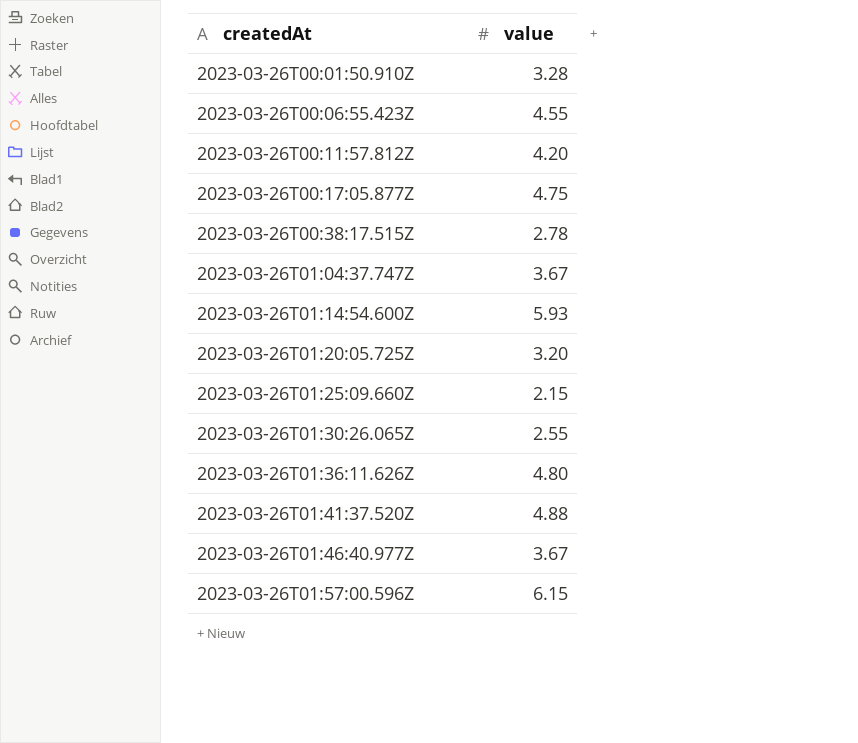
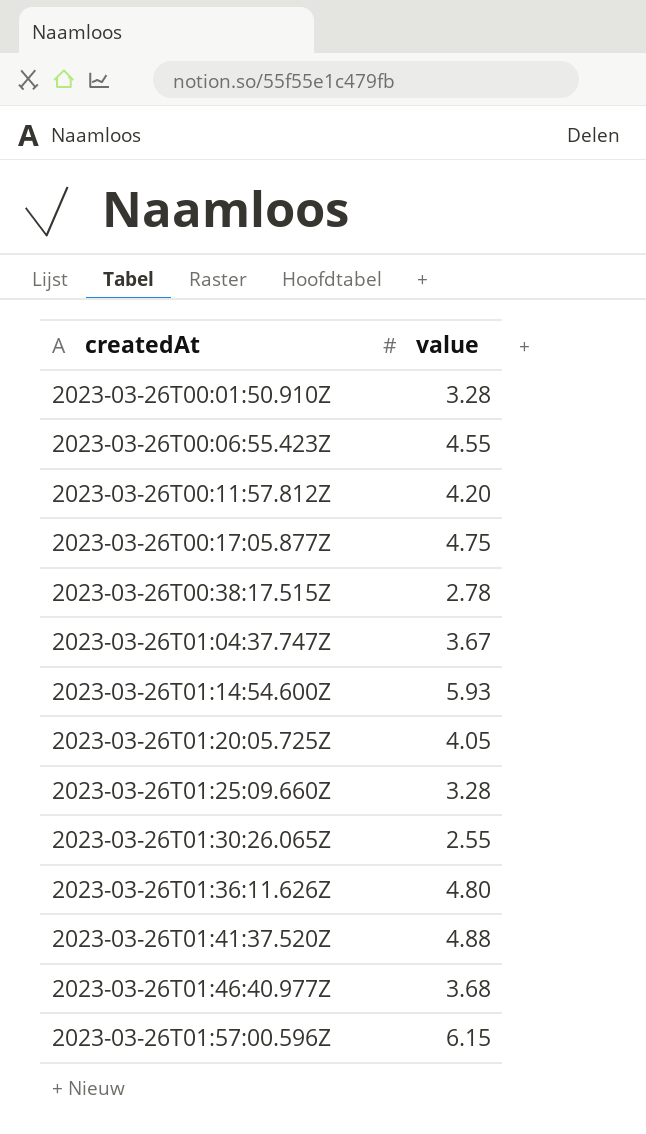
2023-03-26T01:20:05.725Z | value: 3.20 -> 4.05
2023-03-26T01:25:09.660Z | value: 2.15 -> 3.28
2023-03-26T01:46:40.977Z | value: 3.67 -> 3.68

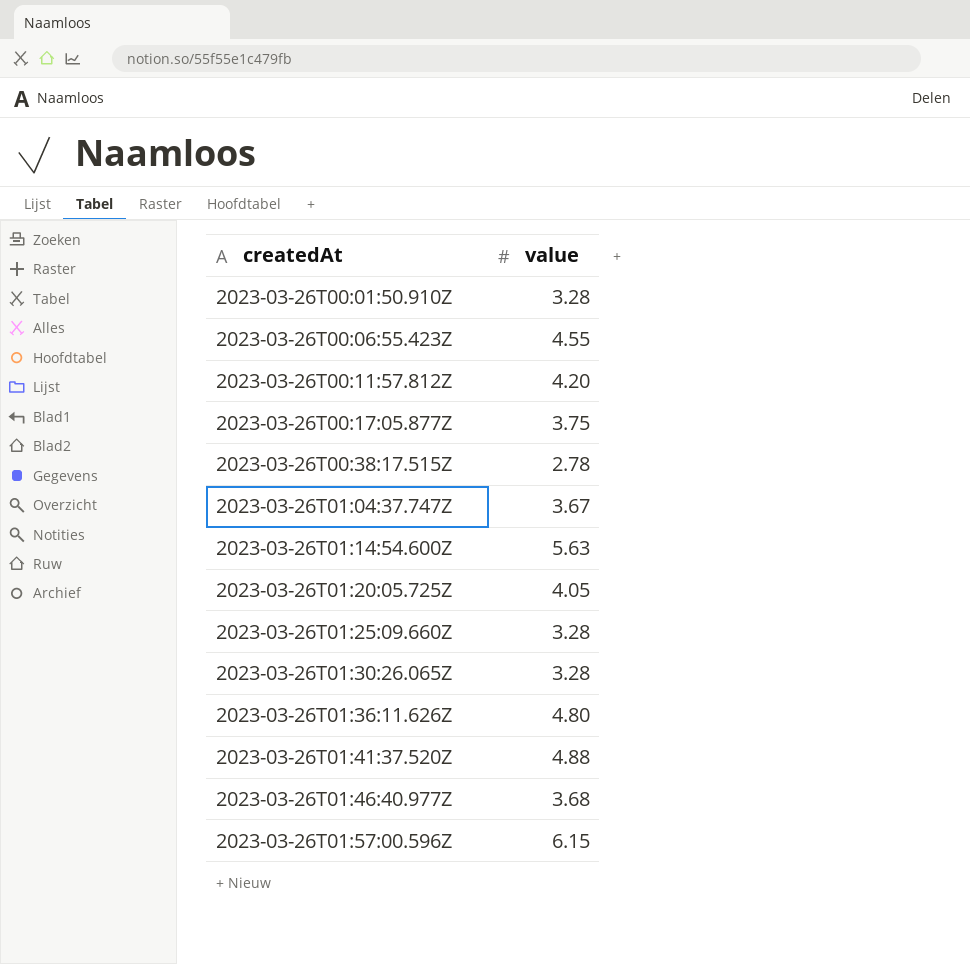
2023-03-26T00:17:05.877Z | value: 4.75 -> 3.75
2023-03-26T01:14:54.600Z | value: 5.93 -> 5.63
2023-03-26T01:30:26.065Z | value: 2.55 -> 3.28

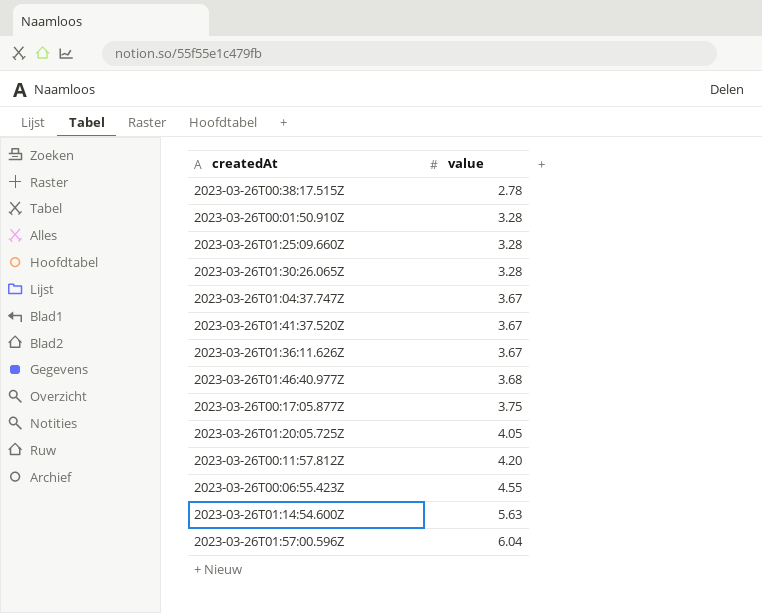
row order: createdAt ascending -> value ascending
2023-03-26T01:41:37.520Z | value: 4.88 -> 3.67
2023-03-26T01:36:11.626Z | value: 4.80 -> 3.67
2023-03-26T01:57:00.596Z | value: 6.15 -> 6.04

